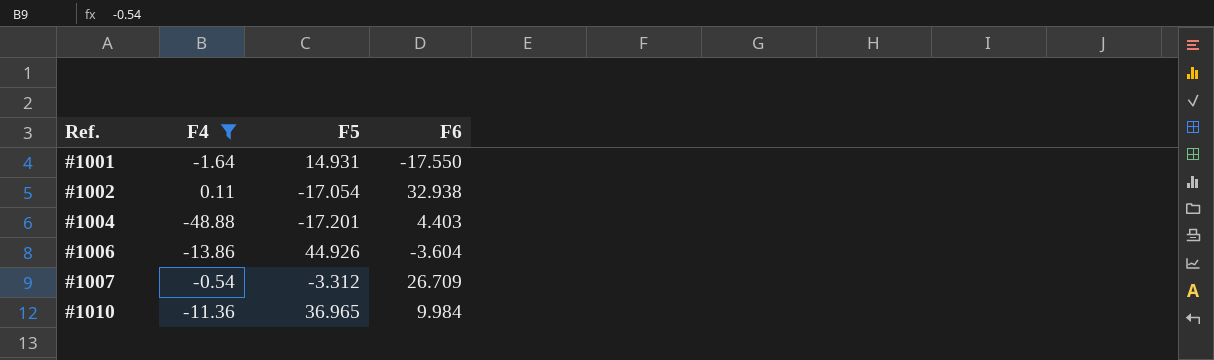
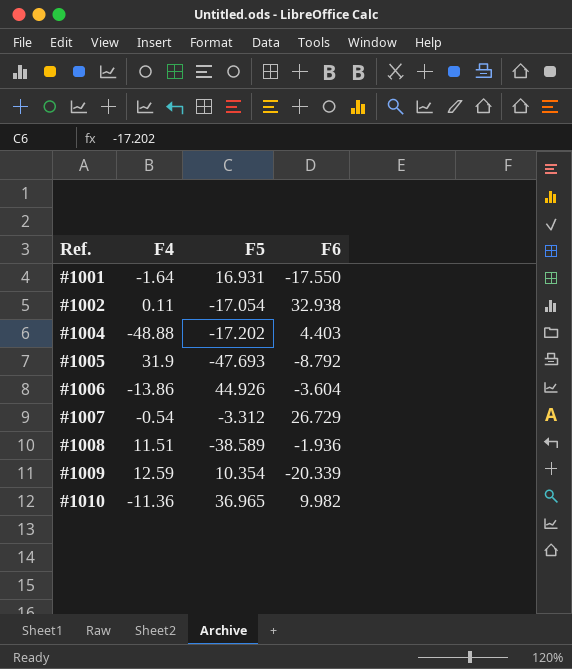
filter: F4 <= 0.11 -> none
#1001 | F5: 14.931 -> 16.931
#1004 | F5: -17.201 -> -17.202
#1007 | F6: 26.709 -> 26.729
#1010 | F6: 9.984 -> 9.982

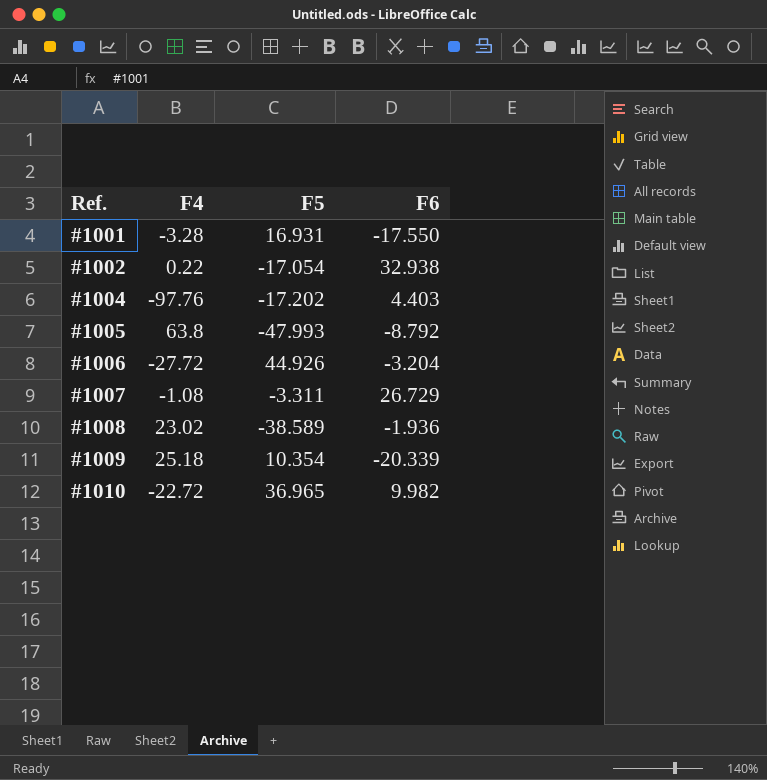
#1001 | F4: -1.64 -> -3.28
#1002 | F4: 0.11 -> 0.22
#1004 | F4: -48.88 -> -97.76
#1005 | F4: 31.9 -> 63.8
#1005 | F5: -47.693 -> -47.993
#1006 | F4: -13.86 -> -27.72
#1006 | F6: -3.604 -> -3.204
#1007 | F4: -0.54 -> -1.08
#1007 | F5: -3.312 -> -3.311
#1008 | F4: 11.51 -> 23.02
#1009 | F4: 12.59 -> 25.18
#1010 | F4: -11.36 -> -22.72

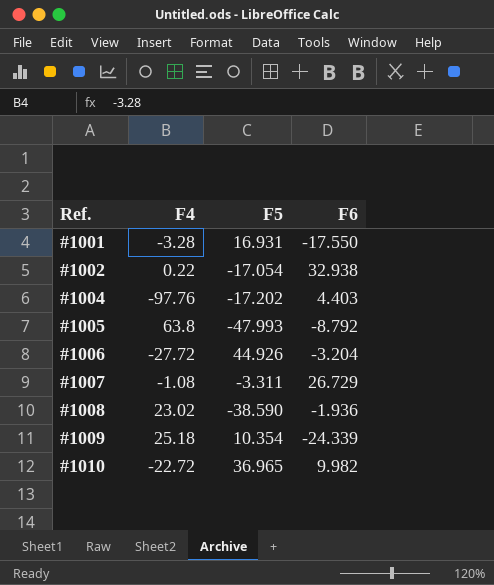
#1008 | F5: -38.589 -> -38.590
#1009 | F6: -20.339 -> -24.339

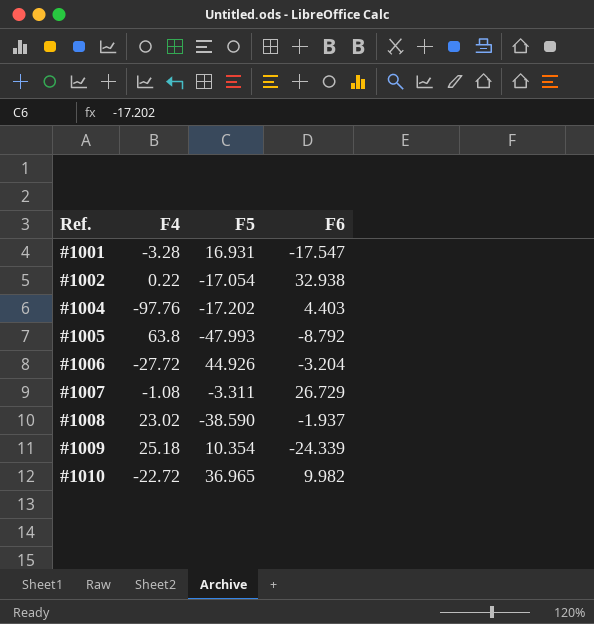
#1001 | F6: -17.550 -> -17.547
#1008 | F6: -1.936 -> -1.937

